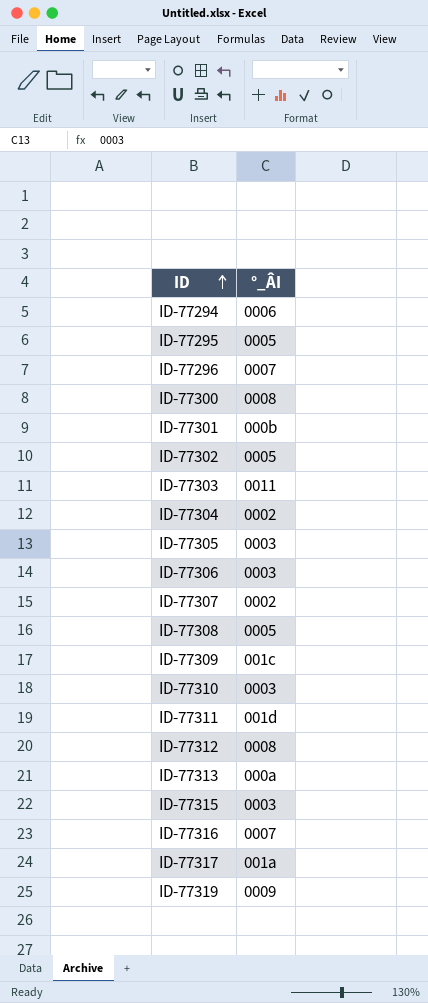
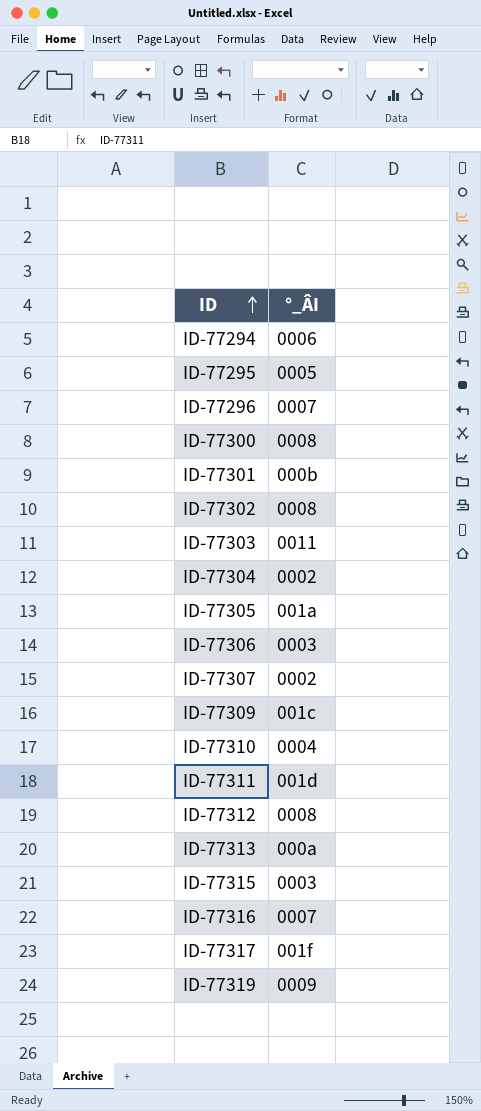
row ID-77308: 0005 -> none
ID-77302 | °_ÂI: 0005 -> 0008
ID-77305 | °_ÂI: 0003 -> 001a
ID-77310 | °_ÂI: 0003 -> 0004
ID-77317 | °_ÂI: 001a -> 001f

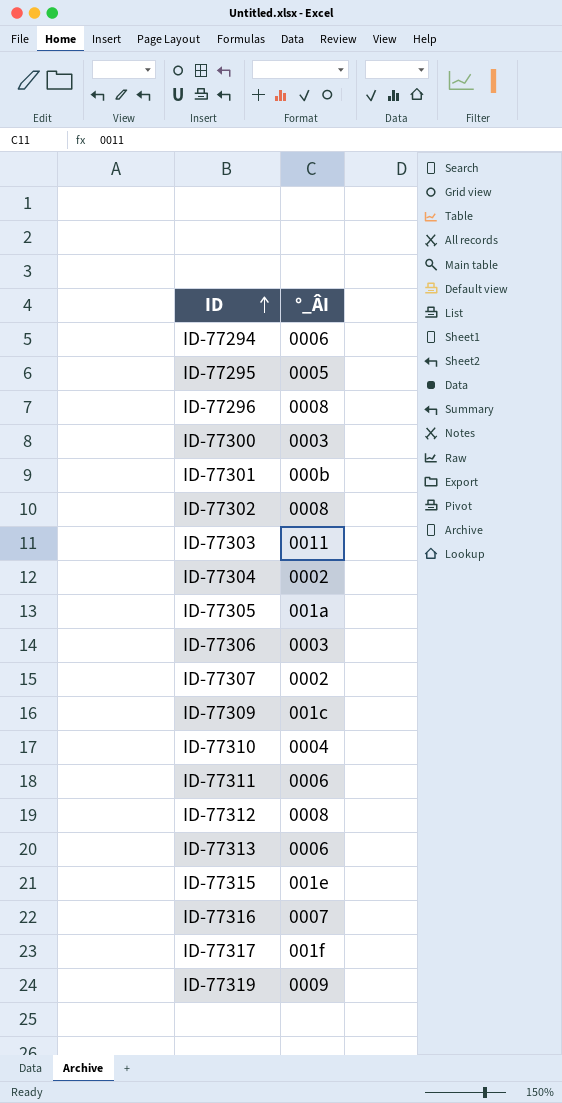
ID-77296 | °_ÂI: 0007 -> 0008
ID-77300 | °_ÂI: 0008 -> 0003
ID-77311 | °_ÂI: 001d -> 0006
ID-77313 | °_ÂI: 000a -> 0006
ID-77315 | °_ÂI: 0003 -> 001e

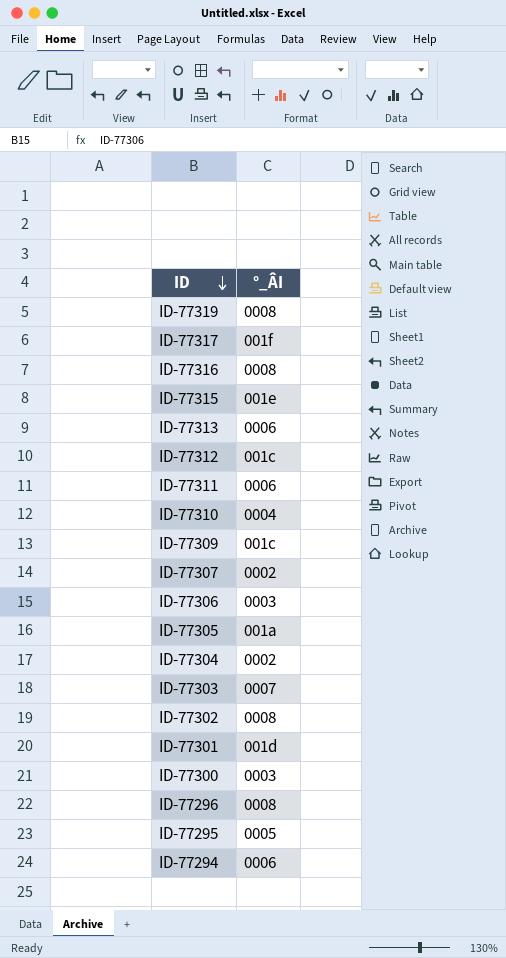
row order: ID ascending -> ID descending
ID-77319 | °_ÂI: 0009 -> 0008
ID-77316 | °_ÂI: 0007 -> 0008
ID-77312 | °_ÂI: 0008 -> 001c
ID-77303 | °_ÂI: 0011 -> 0007
ID-77301 | °_ÂI: 000b -> 001d

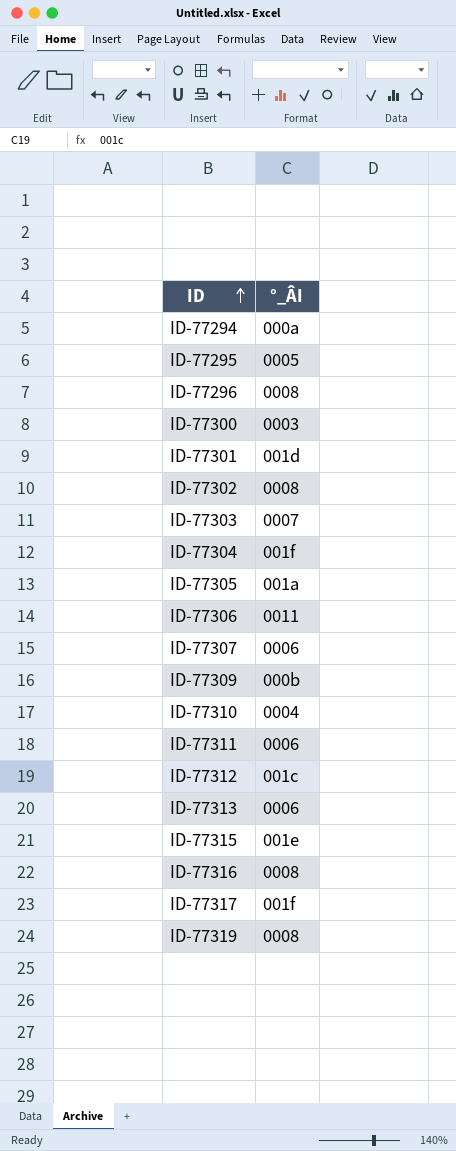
row order: ID descending -> ID ascending
ID-77294 | °_ÂI: 0006 -> 000a
ID-77304 | °_ÂI: 0002 -> 001f
ID-77306 | °_ÂI: 0003 -> 0011
ID-77307 | °_ÂI: 0002 -> 0006
ID-77309 | °_ÂI: 001c -> 000b

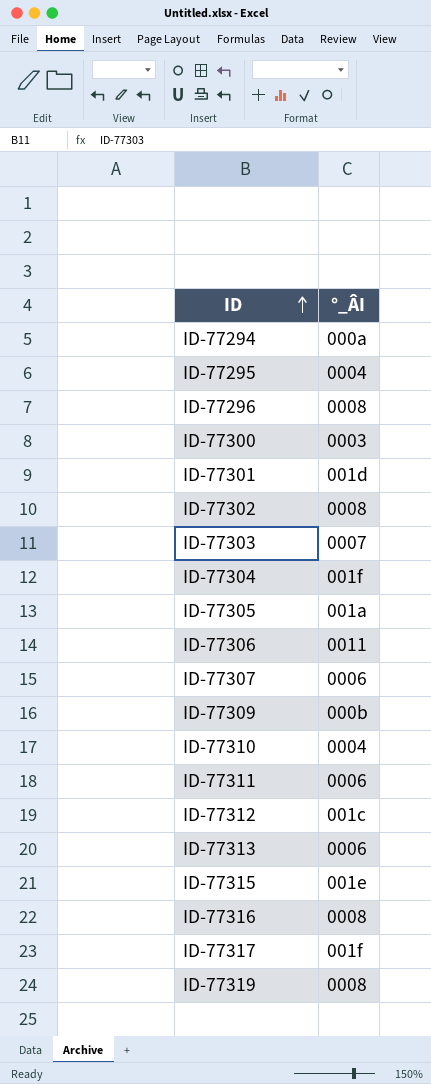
ID-77295 | °_ÂI: 0005 -> 0004

